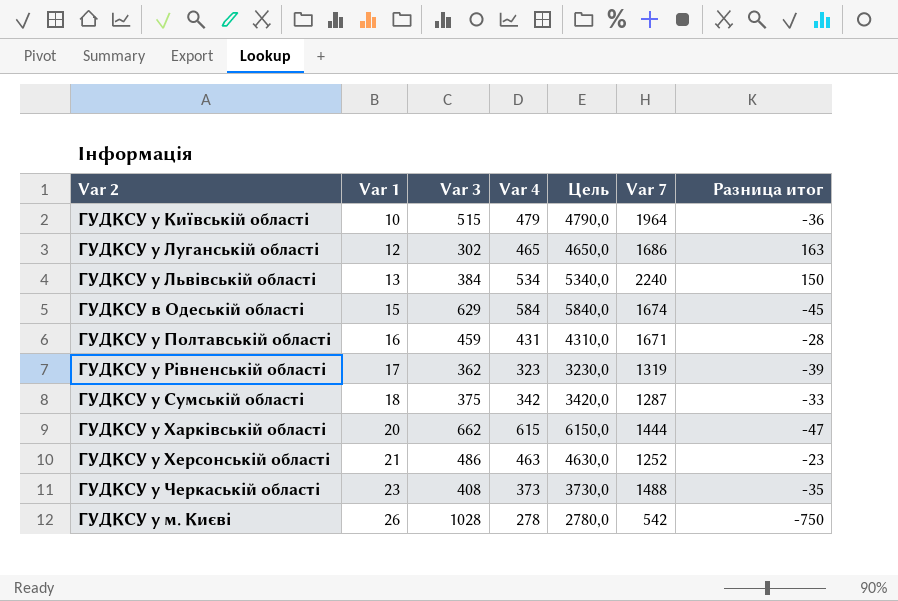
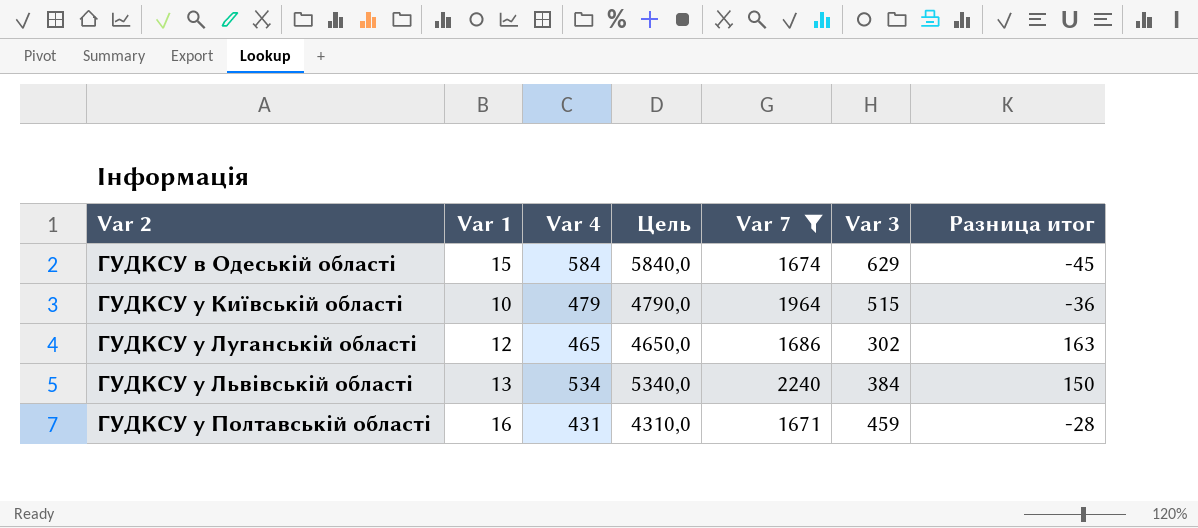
filter: none -> Var 7 >= 1671
row order: Var 1 ascending -> Var 2 ascending
column Var 3 | position: 3 -> 6

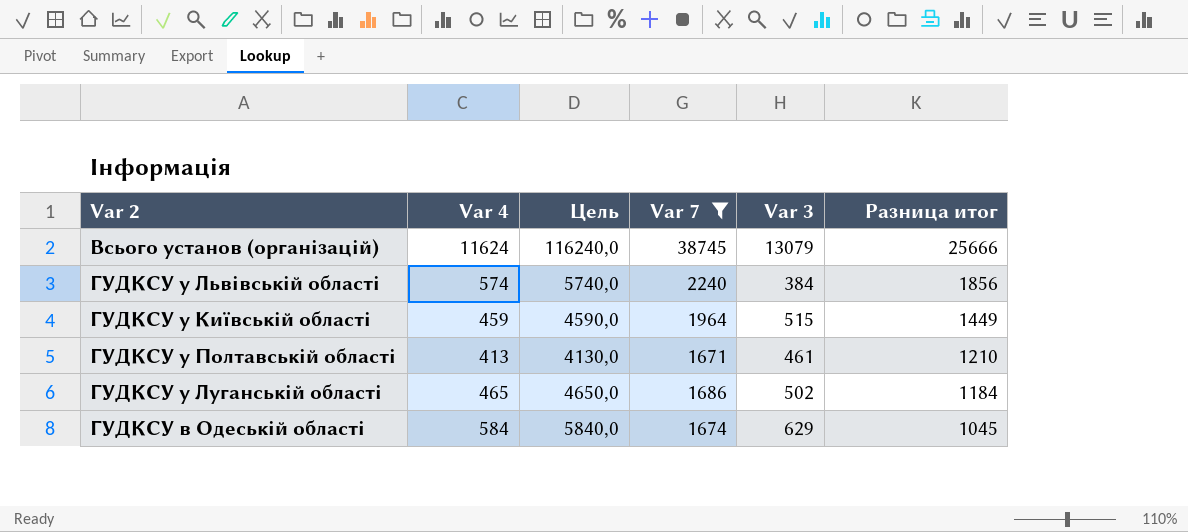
row order: Var 2 ascending -> Разница итог descending
column Var 1 | position: 2 -> none
column Разница итог | formula: [Var 4] - [Var 3] -> [Var 7] - [Var 3]
row Всього установ (організацій): none -> 11624 | 116240,0 | 38745 | 13079 | 25666
ГУДКСУ у Львівській області | Var 4: 534 -> 574
ГУДКСУ у Львівській області | Цель: 5340,0 -> 5740,0
ГУДКСУ у Київській області | Var 4: 479 -> 459
ГУДКСУ у Київській області | Цель: 4790,0 -> 4590,0
ГУДКСУ у Полтавській області | Var 4: 431 -> 413
ГУДКСУ у Полтавській області | Цель: 4310,0 -> 4130,0
ГУДКСУ у Полтавській області | Var 3: 459 -> 461
ГУДКСУ у Луганській області | Var 3: 302 -> 502

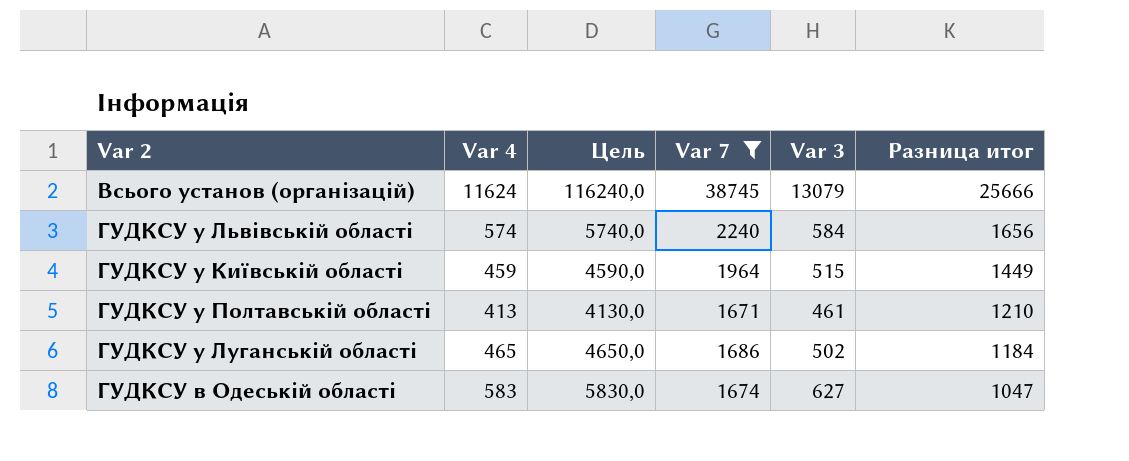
ГУДКСУ у Львівській області | Var 3: 384 -> 584
ГУДКСУ у Львівській області | Разница итог: 1856 -> 1656
ГУДКСУ в Одеській області | Var 4: 584 -> 583
ГУДКСУ в Одеській області | Цель: 5840,0 -> 5830,0
ГУДКСУ в Одеській області | Var 3: 629 -> 627
ГУДКСУ в Одеській області | Разница итог: 1045 -> 1047

